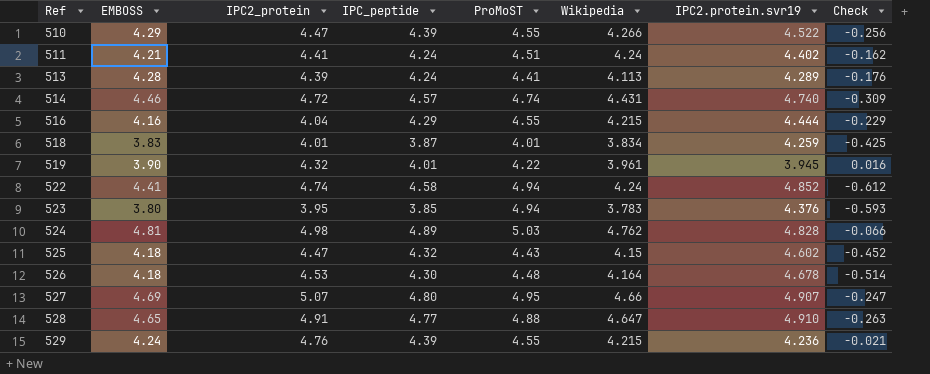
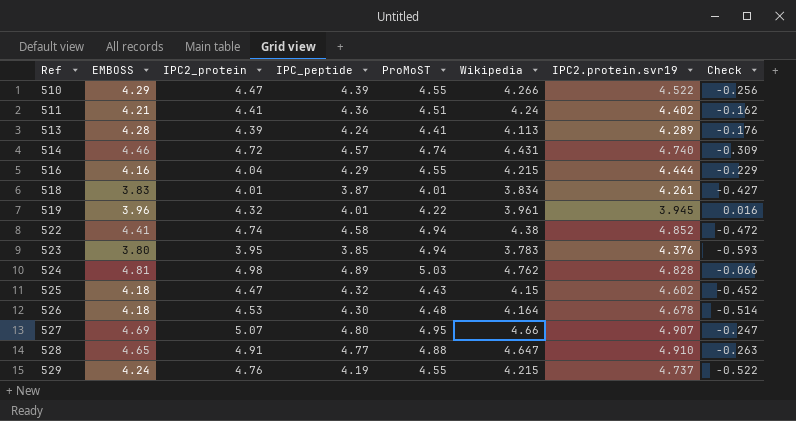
511 | IPC_peptide: 4.24 -> 4.36
518 | IPC2.protein.svr19: 4.259 -> 4.261
518 | Check: -0.425 -> -0.427
519 | EMBOSS: 3.90 -> 3.96
522 | Wikipedia: 4.24 -> 4.38
522 | Check: -0.612 -> -0.472
529 | IPC_peptide: 4.39 -> 4.19
529 | IPC2.protein.svr19: 4.236 -> 4.737
529 | Check: -0.021 -> -0.522

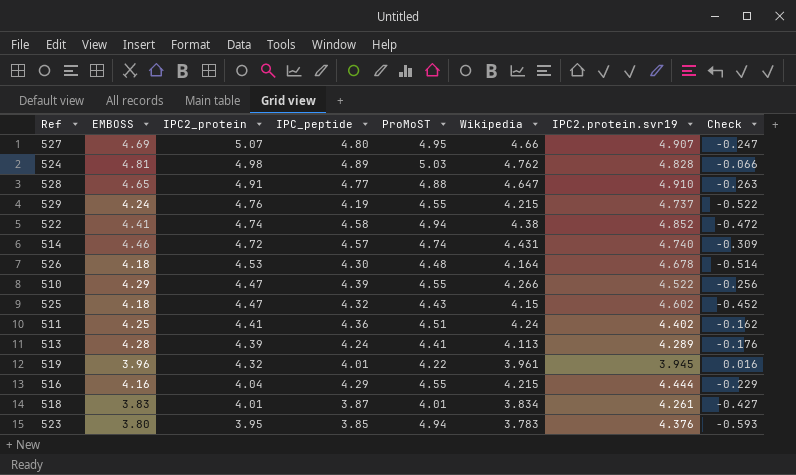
row order: Ref ascending -> IPC2_protein descending
511 | EMBOSS: 4.21 -> 4.25

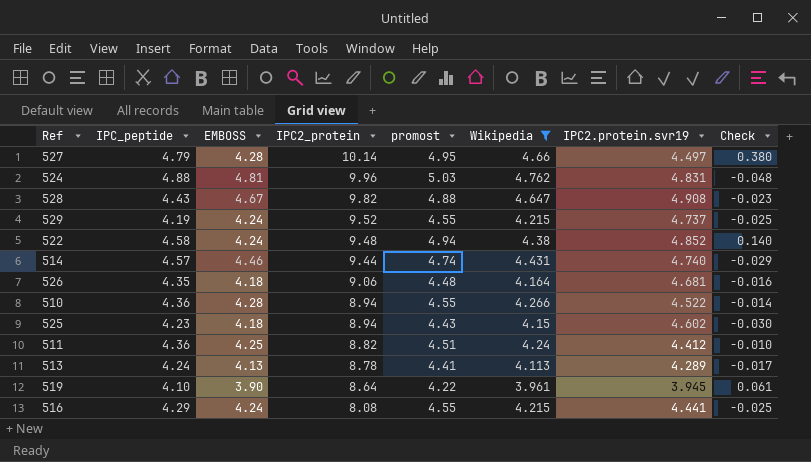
filter: none -> Wikipedia >= 3.961
column IPC_peptide | position: 4 -> 2
column name: ProMoST -> promost
column Check | formula: [Wikipedia] - [IPC2.protein.svr19] -> [Wikipedia] - [EMBOSS]
527 | IPC_peptide: 4.80 -> 4.79
527 | EMBOSS: 4.69 -> 4.28
527 | IPC2_protein: 5.07 -> 10.14
527 | IPC2.protein.svr19: 4.907 -> 4.497
524 | IPC_peptide: 4.89 -> 4.88
524 | IPC2_protein: 4.98 -> 9.96
524 | IPC2.protein.svr19: 4.828 -> 4.831
528 | IPC_peptide: 4.77 -> 4.43
528 | EMBOSS: 4.65 -> 4.67
528 | IPC2_protein: 4.91 -> 9.82
528 | IPC2.protein.svr19: 4.910 -> 4.908
529 | IPC2_protein: 4.76 -> 9.52
522 | EMBOSS: 4.41 -> 4.24
522 | IPC2_protein: 4.74 -> 9.48
514 | IPC2_protein: 4.72 -> 9.44
526 | IPC_peptide: 4.30 -> 4.35
526 | IPC2_protein: 4.53 -> 9.06
526 | IPC2.protein.svr19: 4.678 -> 4.681
510 | IPC_peptide: 4.39 -> 4.36
510 | EMBOSS: 4.29 -> 4.28
510 | IPC2_protein: 4.47 -> 8.94
525 | IPC_peptide: 4.32 -> 4.23
525 | IPC2_protein: 4.47 -> 8.94
511 | IPC2_protein: 4.41 -> 8.82
511 | IPC2.protein.svr19: 4.402 -> 4.412
513 | EMBOSS: 4.28 -> 4.13
513 | IPC2_protein: 4.39 -> 8.78
519 | IPC_peptide: 4.01 -> 4.10
519 | EMBOSS: 3.96 -> 3.90
519 | IPC2_protein: 4.32 -> 8.64
516 | EMBOSS: 4.16 -> 4.24
516 | IPC2_protein: 4.04 -> 8.08
516 | IPC2.protein.svr19: 4.444 -> 4.441

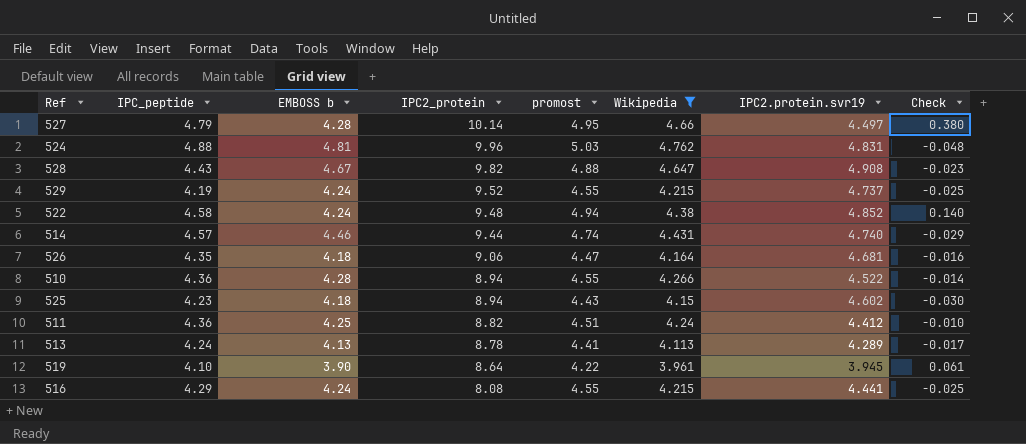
column name: EMBOSS -> EMBOSS b
526 | promost: 4.48 -> 4.47

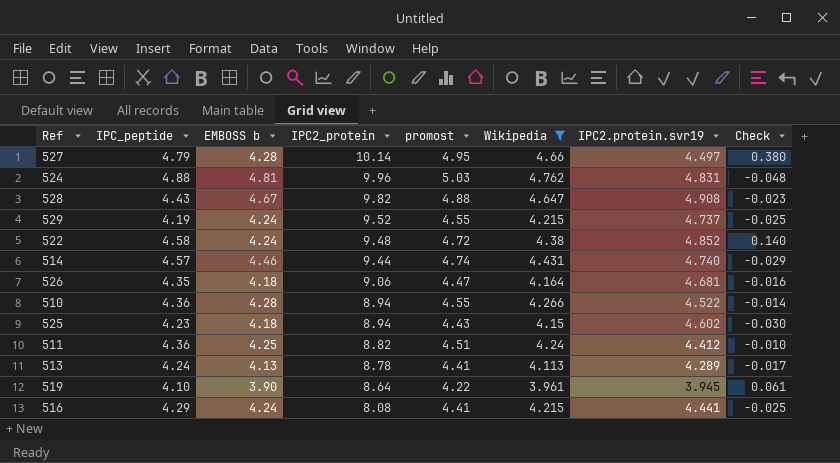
522 | promost: 4.94 -> 4.72
516 | promost: 4.55 -> 4.41

